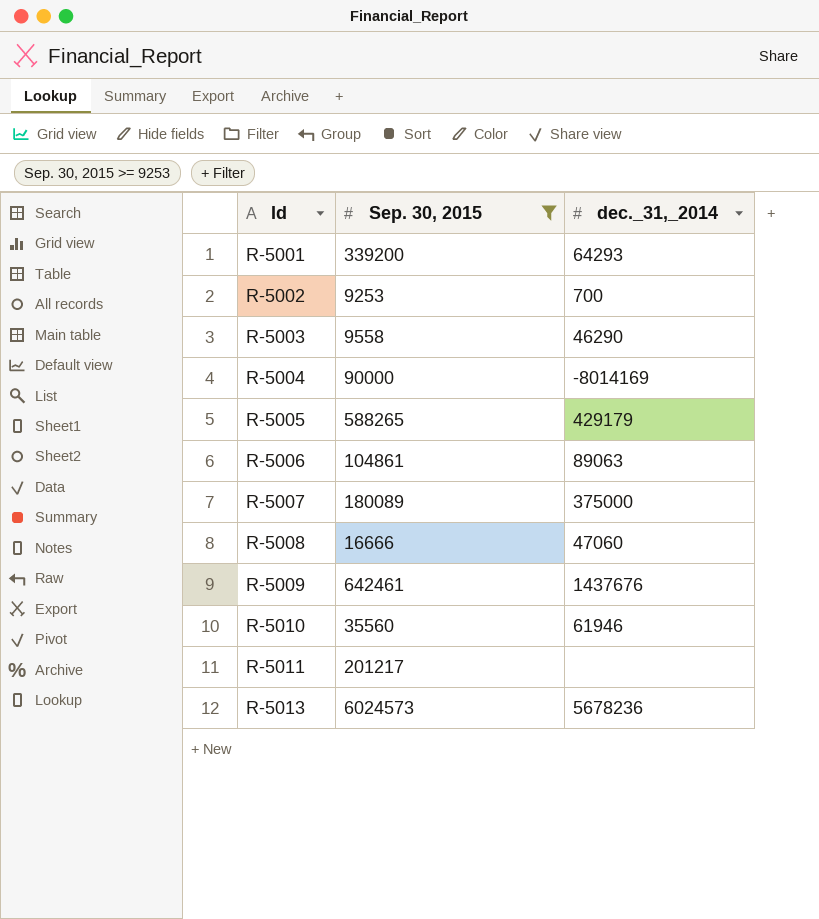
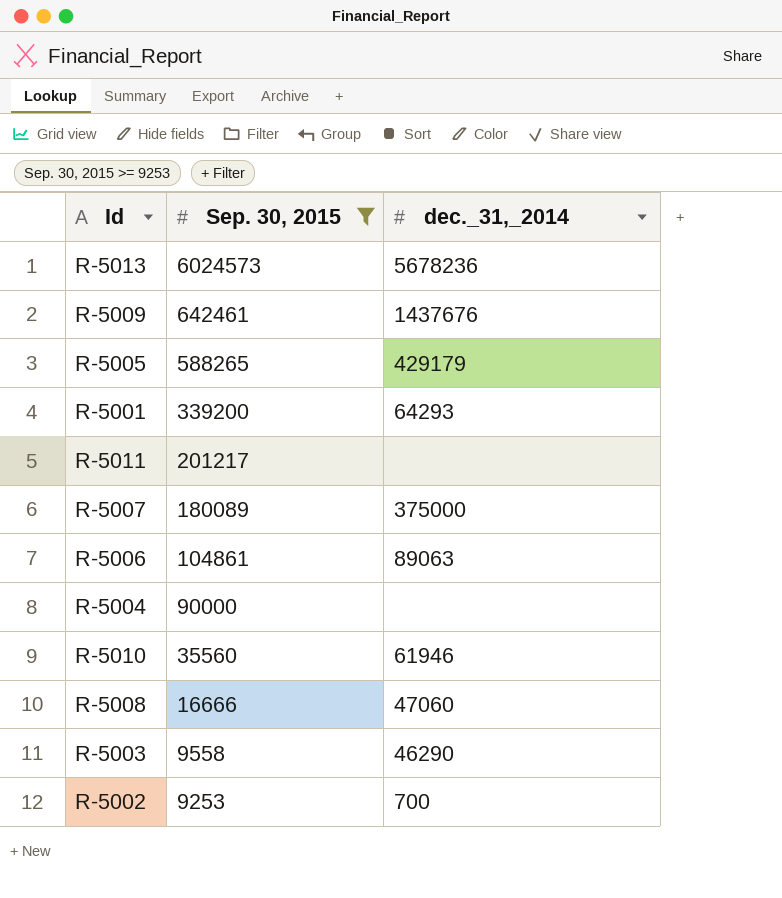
row order: Id ascending -> Sep. 30, 2015 descending
R-5004 | dec._31,_2014: -8014169 -> none

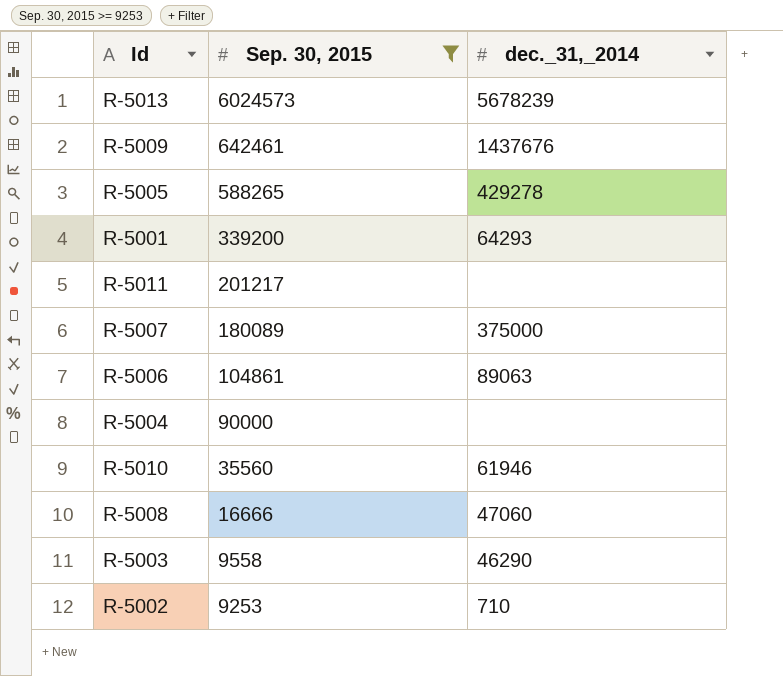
R-5013 | dec._31,_2014: 5678236 -> 5678239
R-5005 | dec._31,_2014: 429179 -> 429278
R-5002 | dec._31,_2014: 700 -> 710

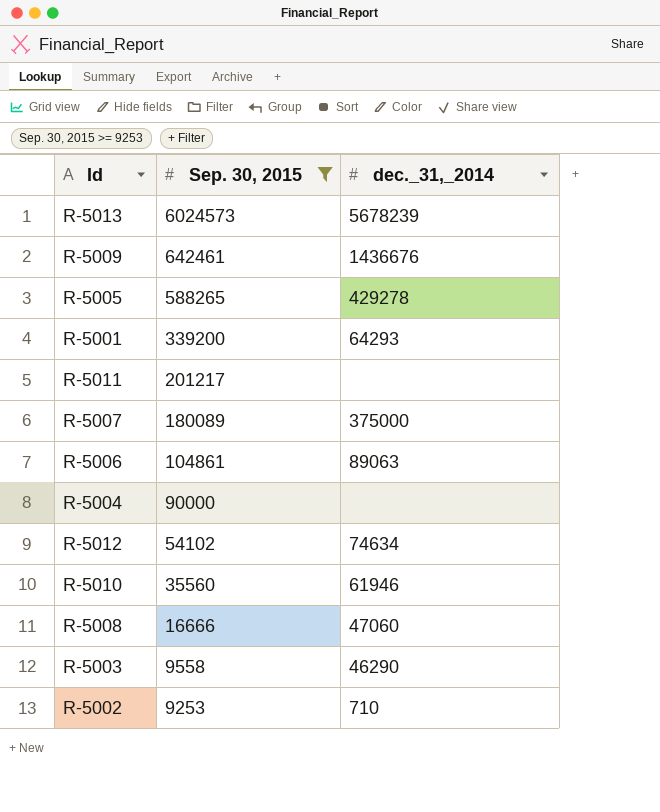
R-5009 | dec._31,_2014: 1437676 -> 1436676
row R-5012: none -> 54102 | 74634

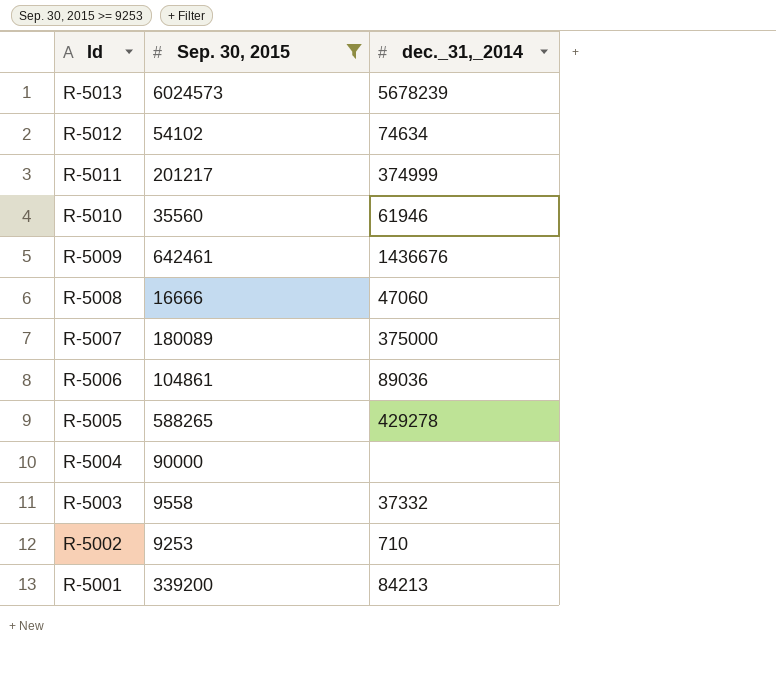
row order: Sep. 30, 2015 descending -> Id descending
R-5011 | dec._31,_2014: none -> 374999
R-5006 | dec._31,_2014: 89063 -> 89036
R-5003 | dec._31,_2014: 46290 -> 37332
R-5001 | dec._31,_2014: 64293 -> 84213

